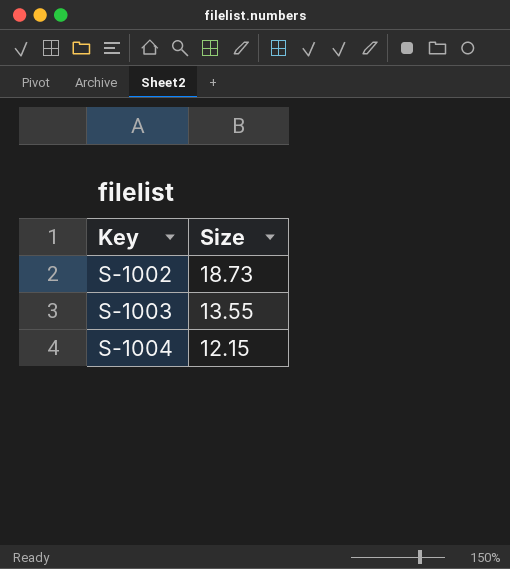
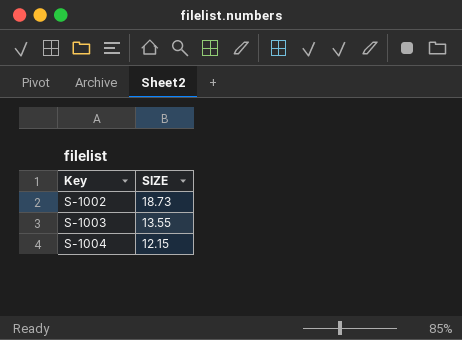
column name: Size -> SIZE

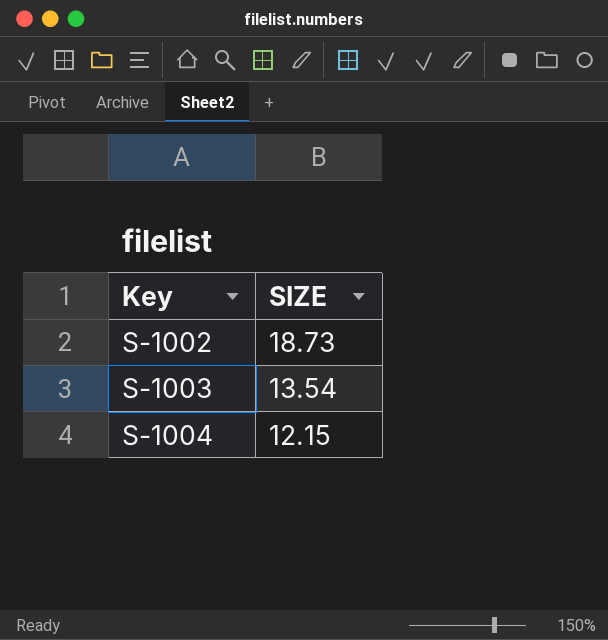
S-1003 | SIZE: 13.55 -> 13.54

